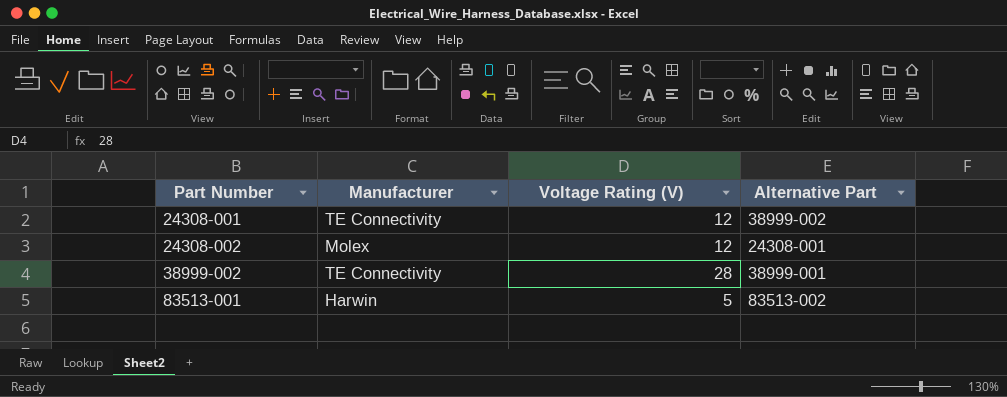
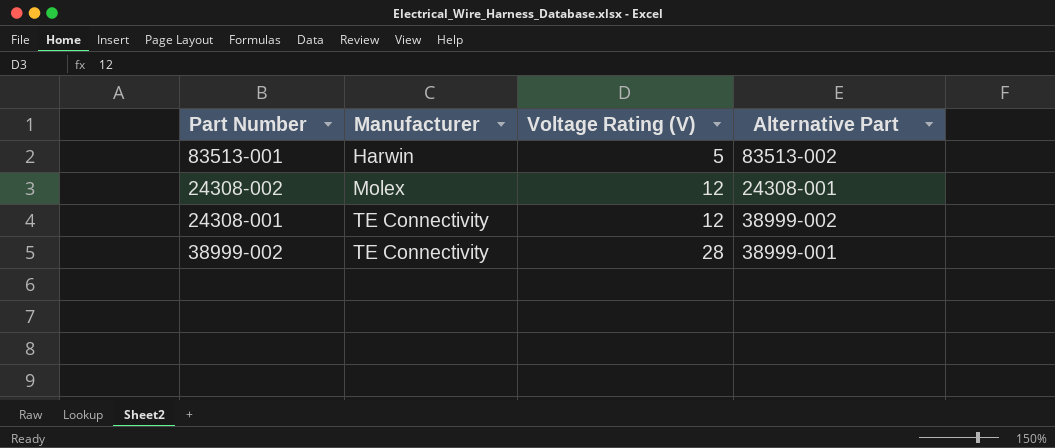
row order: Part Number ascending -> Manufacturer ascending

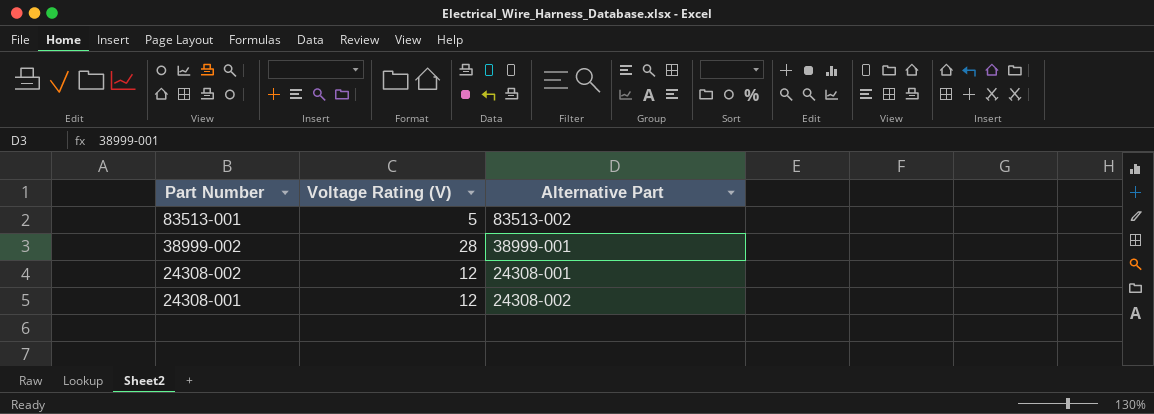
row order: Manufacturer ascending -> Part Number descending
column Manufacturer | position: 2 -> none
24308-001 | Alternative Part: 38999-002 -> 24308-002

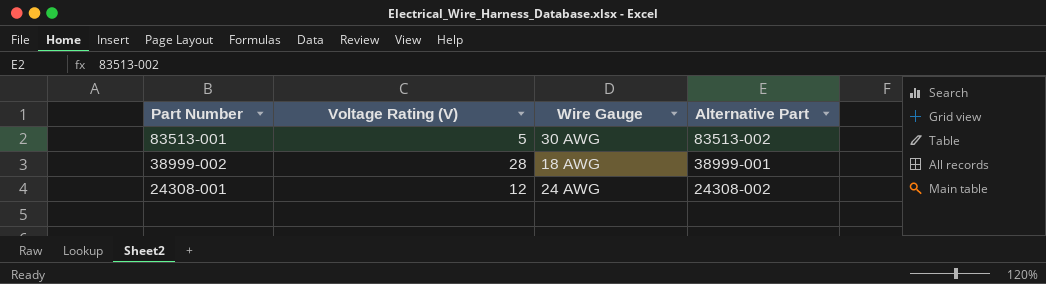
column Wire Gauge | position: none -> 3
row 24308-002: 12 | 24308-001 -> none

